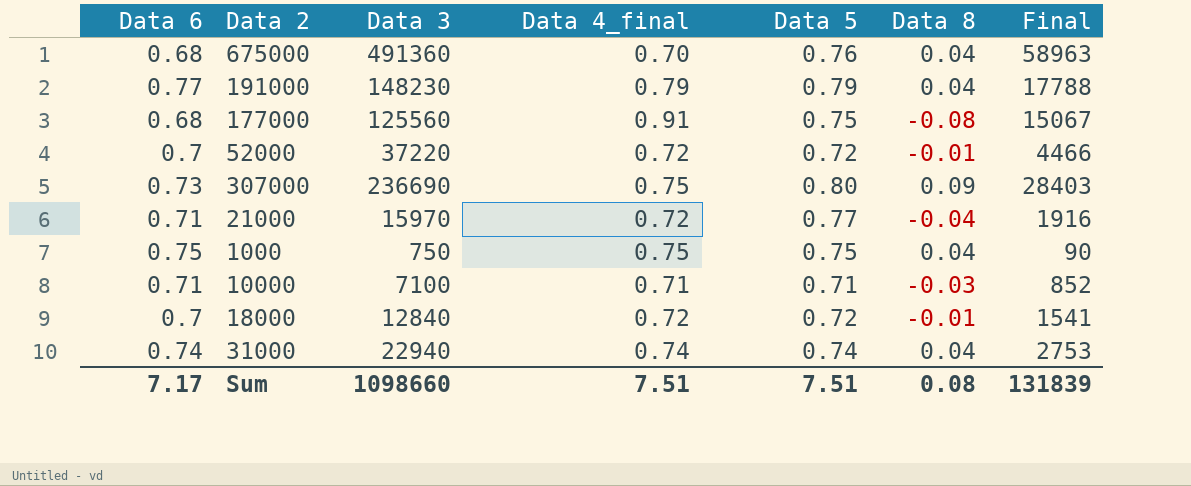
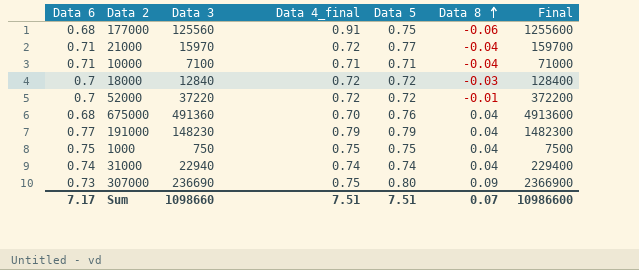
row order: none -> Data 8 ascending
column Final | formula: [Data 3] * 0.12 -> [Data 3] * 10
177000 | Data 8: -0.08 -> -0.06
10000 | Data 8: -0.03 -> -0.04
18000 | Data 8: -0.01 -> -0.03
Sum | Data 8: 0.08 -> 0.07
Sum | Final: 131839 -> 10986600

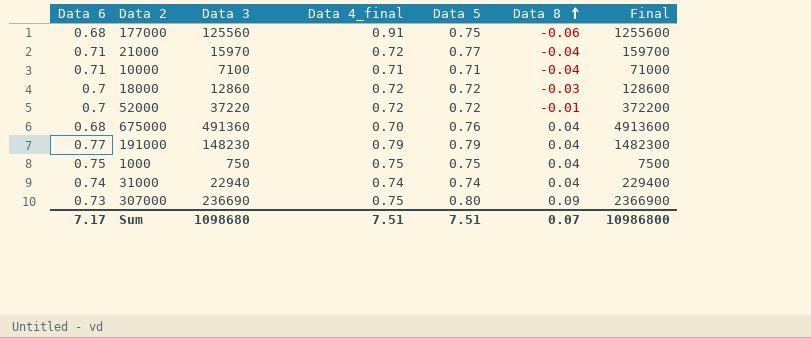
18000 | Data 3: 12840 -> 12860
18000 | Final: 128400 -> 128600
Sum | Data 3: 1098660 -> 1098680
Sum | Final: 10986600 -> 10986800

